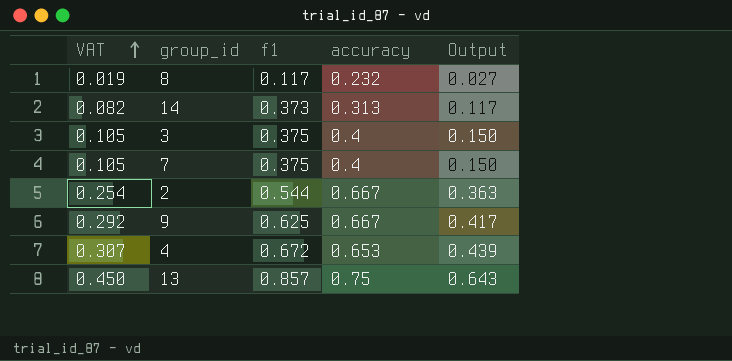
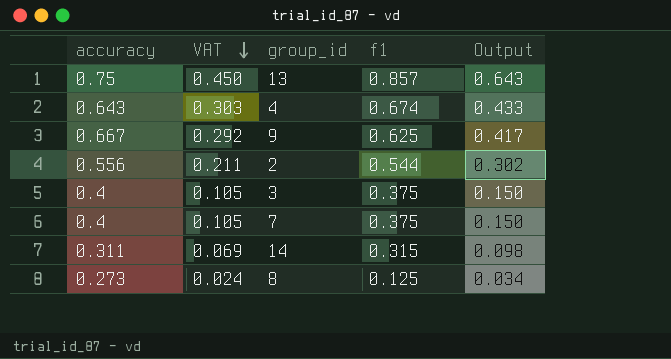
row order: VAT ascending -> VAT descending
column accuracy | position: 4 -> 1
4 | accuracy: 0.653 -> 0.643
4 | VAT: 0.307 -> 0.303
4 | f1: 0.672 -> 0.674
4 | Output: 0.439 -> 0.433
2 | accuracy: 0.667 -> 0.556
2 | VAT: 0.254 -> 0.211
2 | Output: 0.363 -> 0.302
14 | accuracy: 0.313 -> 0.311
14 | VAT: 0.082 -> 0.069
14 | f1: 0.373 -> 0.315
14 | Output: 0.117 -> 0.098
8 | accuracy: 0.232 -> 0.273
8 | VAT: 0.019 -> 0.024
8 | f1: 0.117 -> 0.125
8 | Output: 0.027 -> 0.034

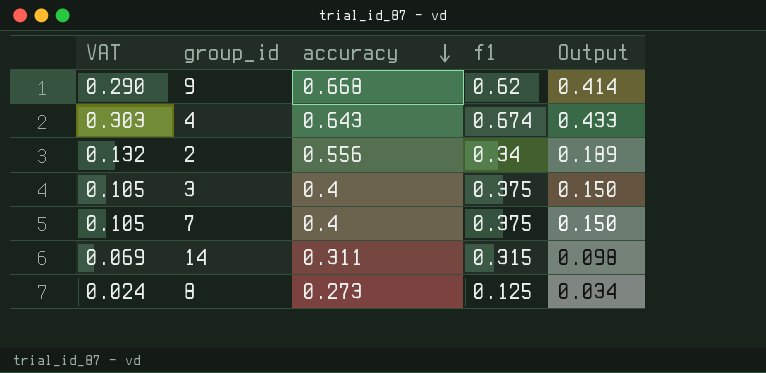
row order: VAT descending -> accuracy descending
column accuracy | position: 1 -> 3
row 13: 0.75 | 0.450 | 0.857 | 0.643 -> none
9 | VAT: 0.292 -> 0.290
9 | accuracy: 0.667 -> 0.668
9 | f1: 0.625 -> 0.62
9 | Output: 0.417 -> 0.414
2 | VAT: 0.211 -> 0.132
2 | f1: 0.544 -> 0.34
2 | Output: 0.302 -> 0.189

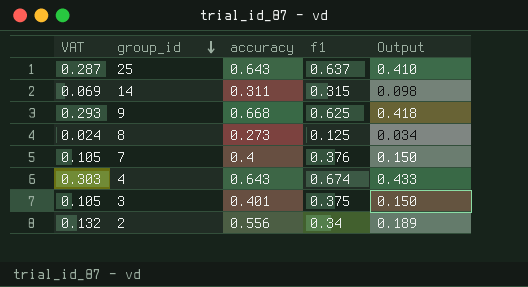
row order: accuracy descending -> group_id descending
row 25: none -> 0.287 | 0.643 | 0.637 | 0.410
9 | VAT: 0.290 -> 0.293
9 | f1: 0.62 -> 0.625
9 | Output: 0.414 -> 0.418
7 | f1: 0.375 -> 0.376
3 | accuracy: 0.4 -> 0.401

